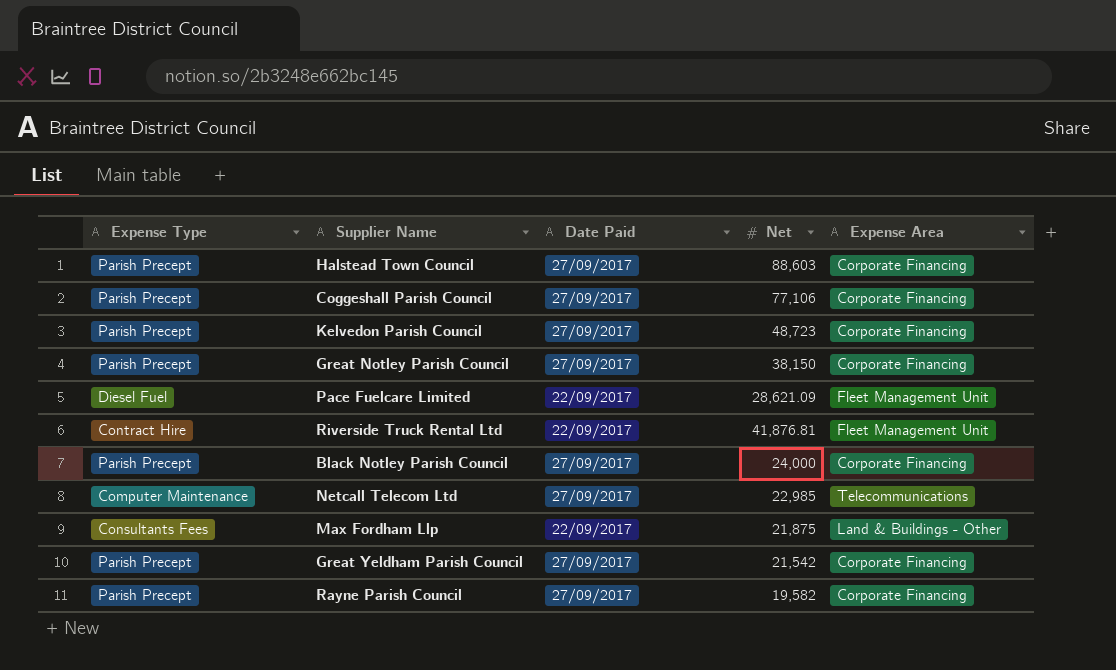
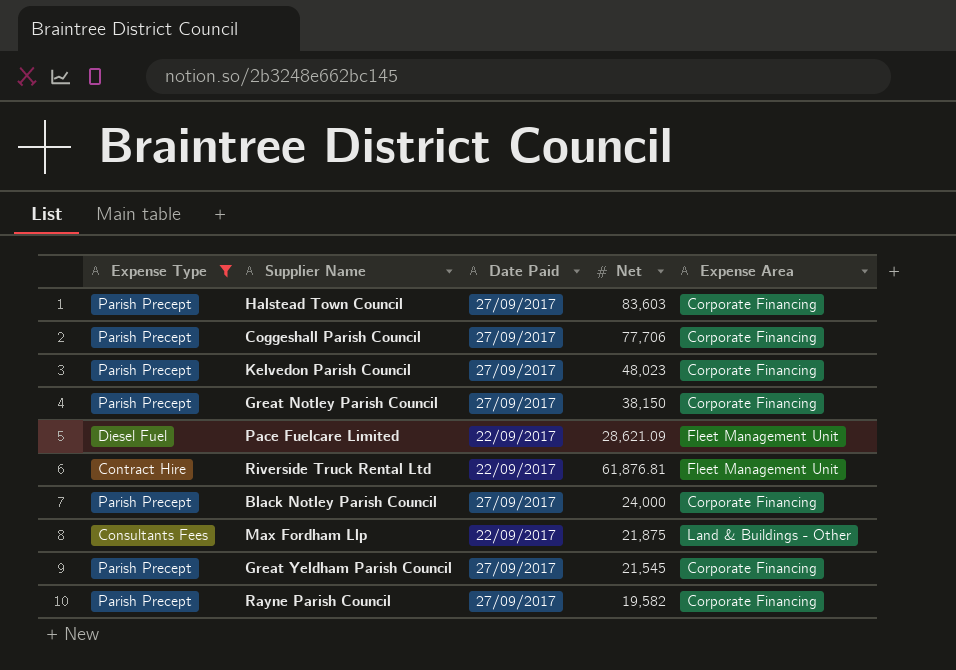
filter: none -> Expense Type != Computer Maintenance
Halstead Town Council | Net: 88,603 -> 83,603
Coggeshall Parish Council | Net: 77,106 -> 77,706
Kelvedon Parish Council | Net: 48,723 -> 48,023
Riverside Truck Rental Ltd | Net: 41,876.81 -> 61,876.81
Great Yeldham Parish Council | Net: 21,542 -> 21,545

